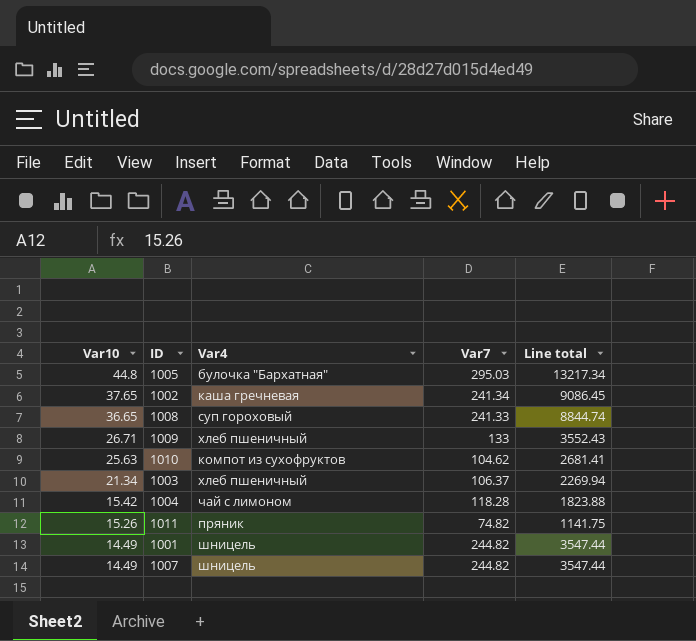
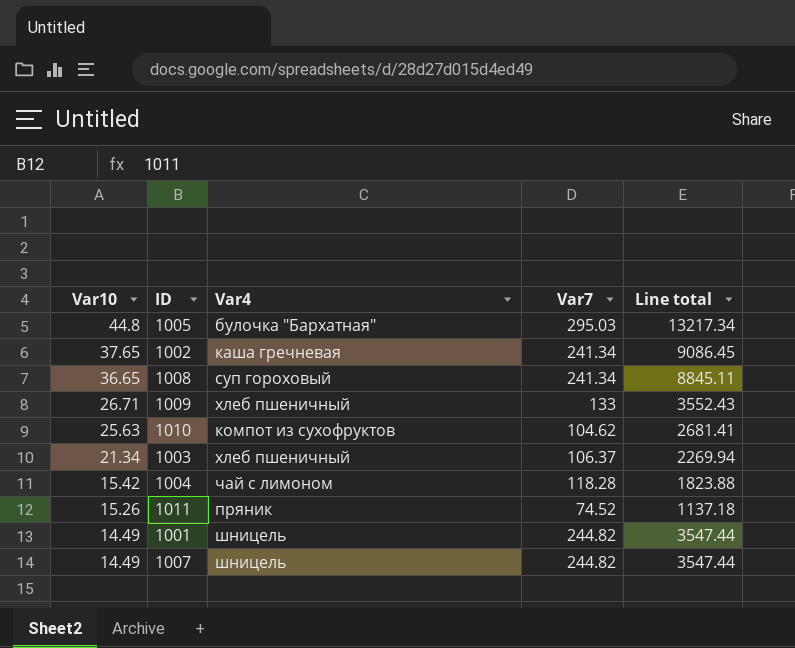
1008 | Var7: 241.33 -> 241.34
1008 | Line total: 8844.74 -> 8845.11
1011 | Var7: 74.82 -> 74.52
1011 | Line total: 1141.75 -> 1137.18

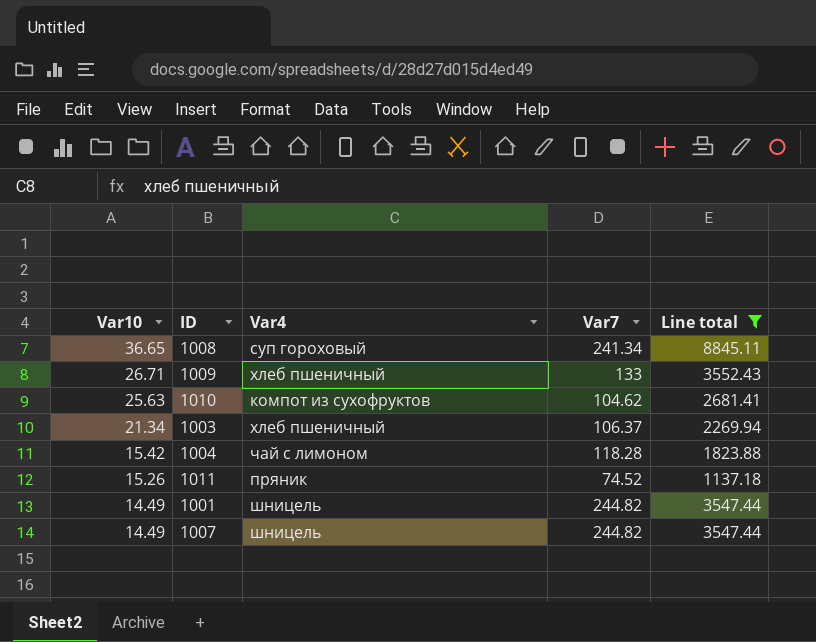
filter: none -> Line total <= 8845.11

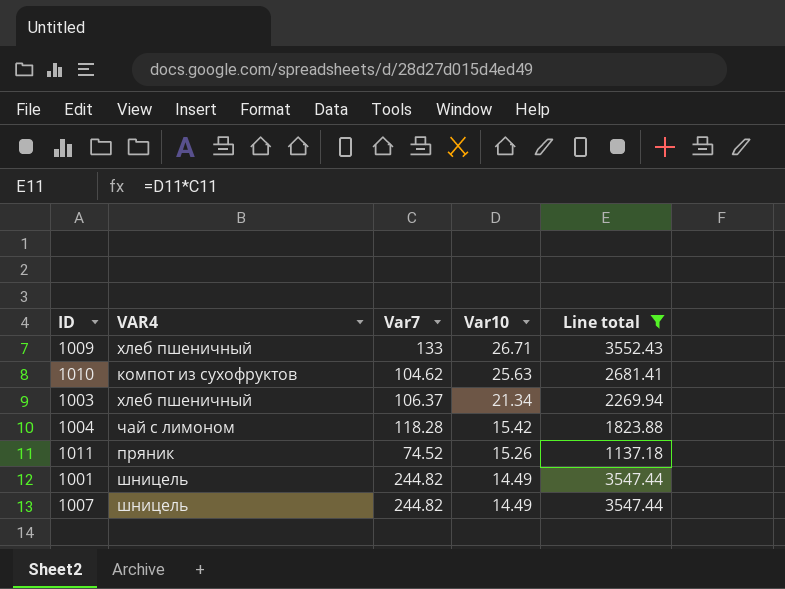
column name: Var4 -> VAR4
column Var10 | position: 1 -> 4
row 1008: 36.65 | суп гороховый | 241.34 | 8845.11 -> none

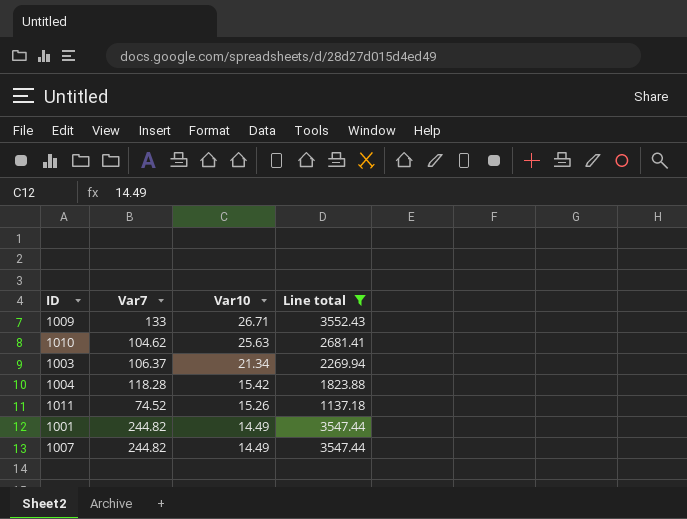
column VAR4 | position: 2 -> none

